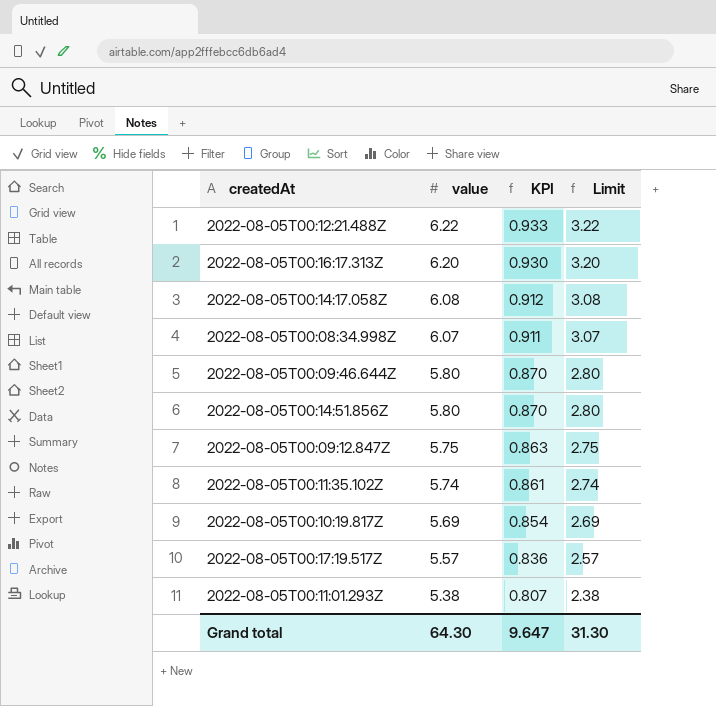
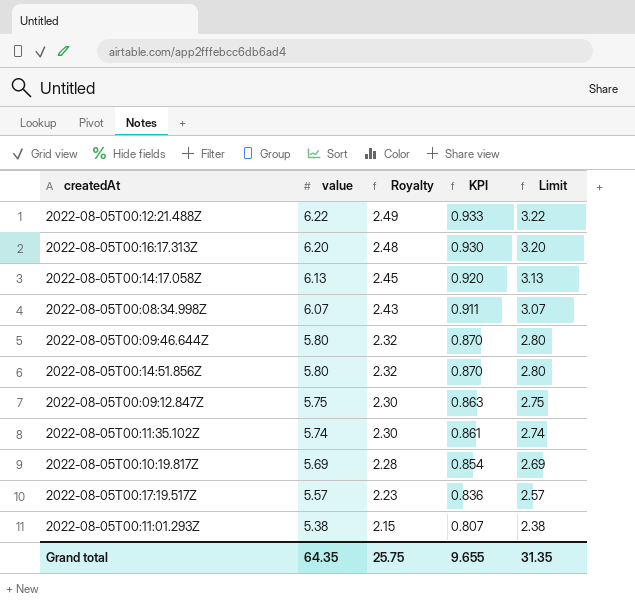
column Royalty | formula: none -> [value] * 0.4
2022-08-05T00:14:17.058Z | value: 6.08 -> 6.13
2022-08-05T00:14:17.058Z | KPI: 0.912 -> 0.920
2022-08-05T00:14:17.058Z | Limit: 3.08 -> 3.13
Grand total | value: 64.30 -> 64.35
Grand total | KPI: 9.647 -> 9.655
Grand total | Limit: 31.30 -> 31.35

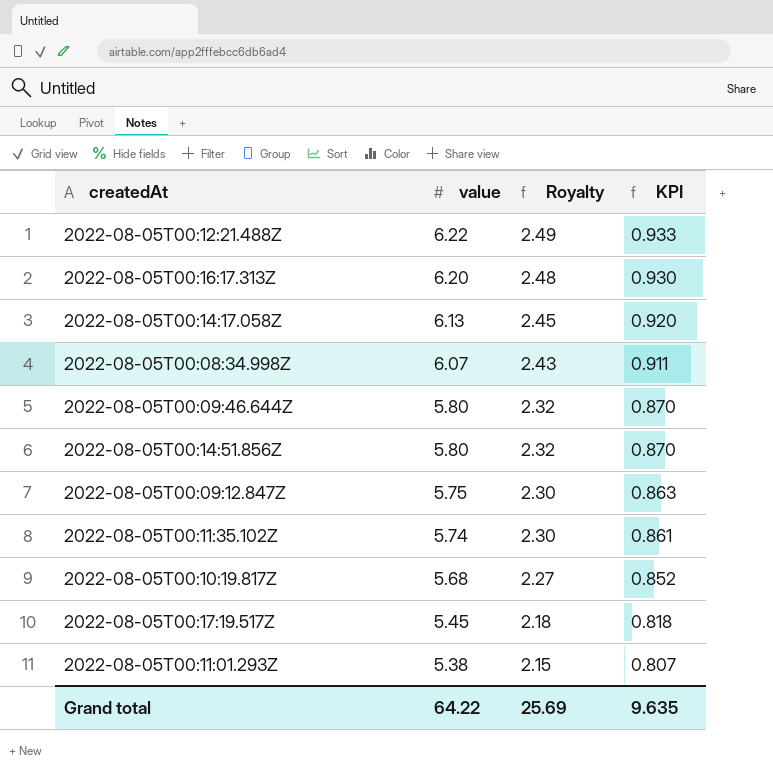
column Limit | formula: [value] - 3 -> none
2022-08-05T00:10:19.817Z | value: 5.69 -> 5.68
2022-08-05T00:10:19.817Z | Royalty: 2.28 -> 2.27
2022-08-05T00:10:19.817Z | KPI: 0.854 -> 0.852
2022-08-05T00:17:19.517Z | value: 5.57 -> 5.45
2022-08-05T00:17:19.517Z | Royalty: 2.23 -> 2.18
2022-08-05T00:17:19.517Z | KPI: 0.836 -> 0.818
Grand total | value: 64.35 -> 64.22
Grand total | Royalty: 25.75 -> 25.69
Grand total | KPI: 9.655 -> 9.635

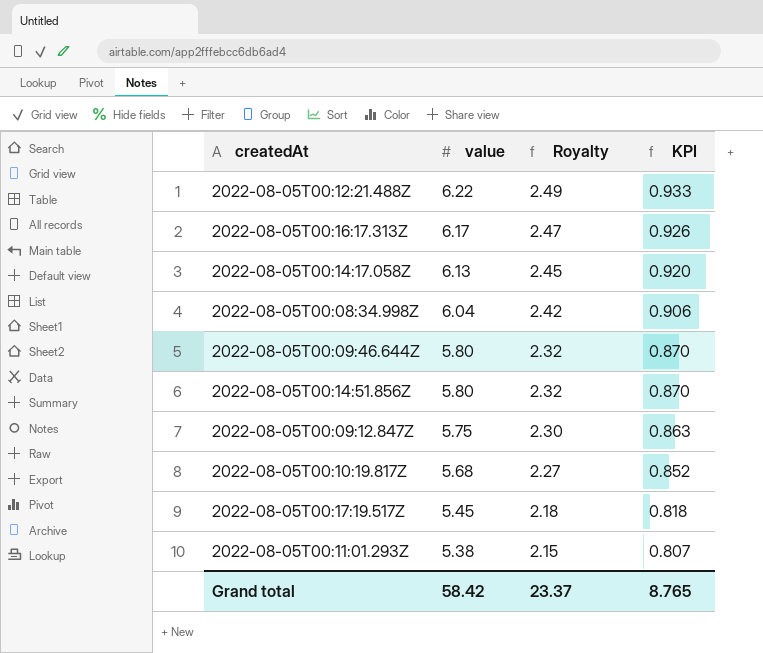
row 2022-08-05T00:11:35.102Z: 5.74 | 2.30 | 0.861 -> none
2022-08-05T00:16:17.313Z | value: 6.20 -> 6.17
2022-08-05T00:16:17.313Z | Royalty: 2.48 -> 2.47
2022-08-05T00:16:17.313Z | KPI: 0.930 -> 0.926
2022-08-05T00:08:34.998Z | value: 6.07 -> 6.04
2022-08-05T00:08:34.998Z | Royalty: 2.43 -> 2.42
2022-08-05T00:08:34.998Z | KPI: 0.911 -> 0.906
Grand total | value: 64.22 -> 58.42
Grand total | Royalty: 25.69 -> 23.37
Grand total | KPI: 9.635 -> 8.765

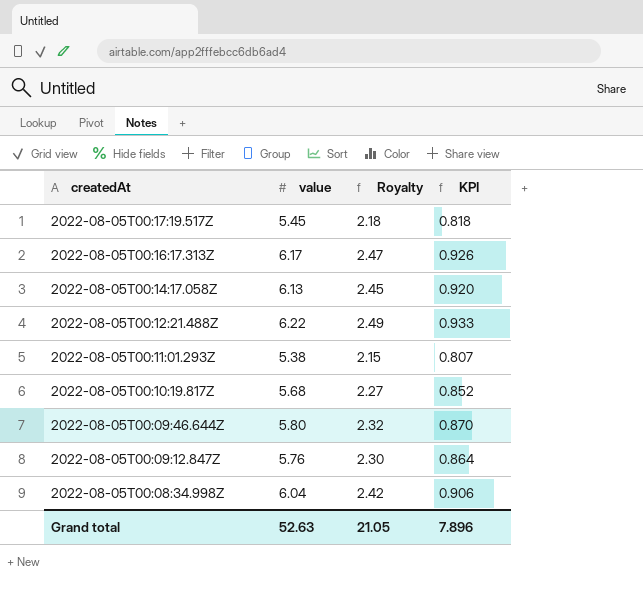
row order: value descending -> createdAt descending
row 2022-08-05T00:14:51.856Z: 5.80 | 2.32 | 0.870 -> none
2022-08-05T00:09:12.847Z | value: 5.75 -> 5.76
2022-08-05T00:09:12.847Z | KPI: 0.863 -> 0.864
Grand total | value: 58.42 -> 52.63
Grand total | Royalty: 23.37 -> 21.05
Grand total | KPI: 8.765 -> 7.896

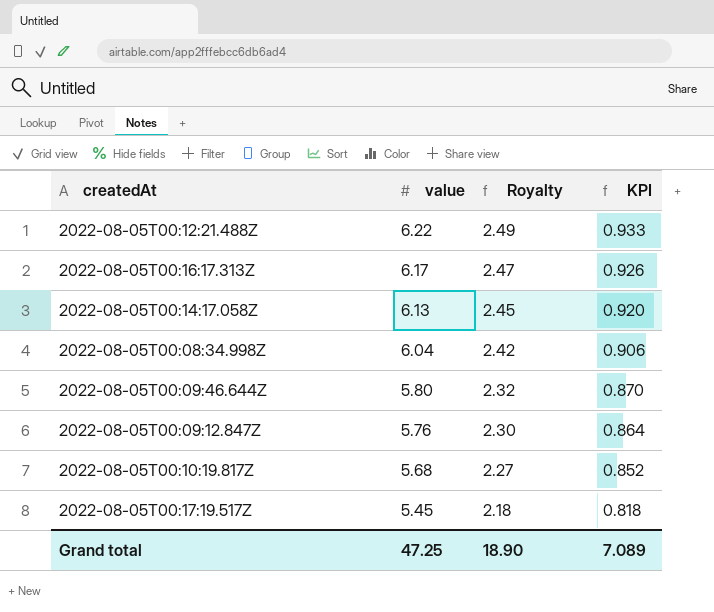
row order: createdAt descending -> value descending
row 2022-08-05T00:11:01.293Z: 5.38 | 2.15 | 0.807 -> none
Grand total | value: 52.63 -> 47.25
Grand total | Royalty: 21.05 -> 18.90
Grand total | KPI: 7.896 -> 7.089

